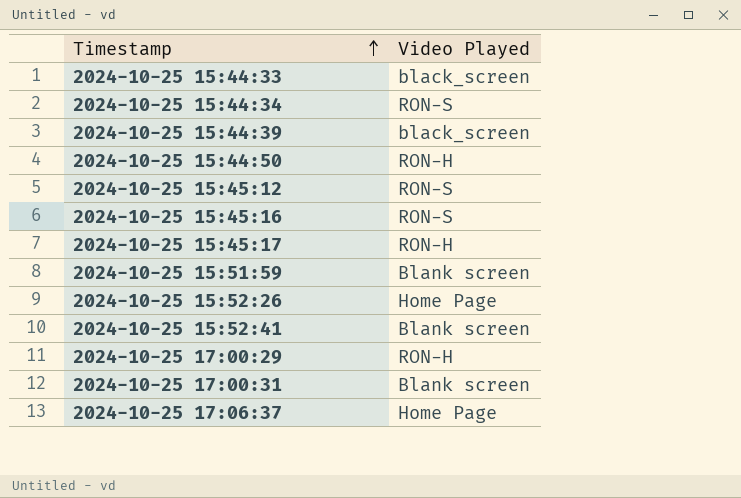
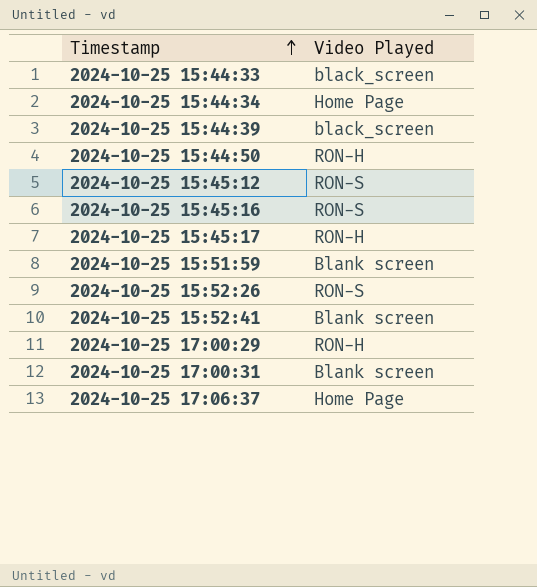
2024-10-25 15:44:34 | Video Played: RON-S -> Home Page
2024-10-25 15:52:26 | Video Played: Home Page -> RON-S

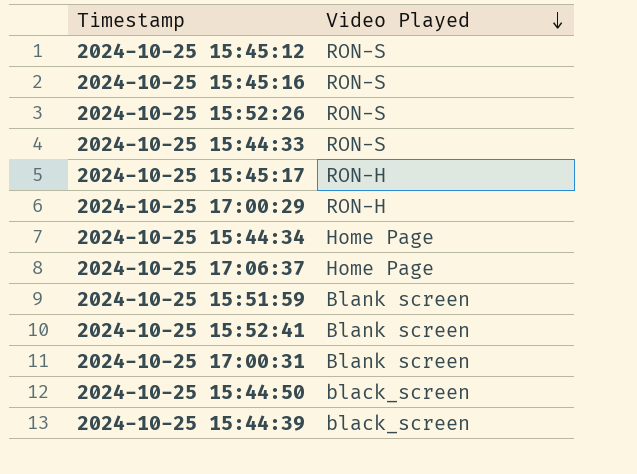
row order: Timestamp ascending -> Video Played descending
2024-10-25 15:44:33 | Video Played: black_screen -> RON-S
2024-10-25 15:44:50 | Video Played: RON-H -> black_screen

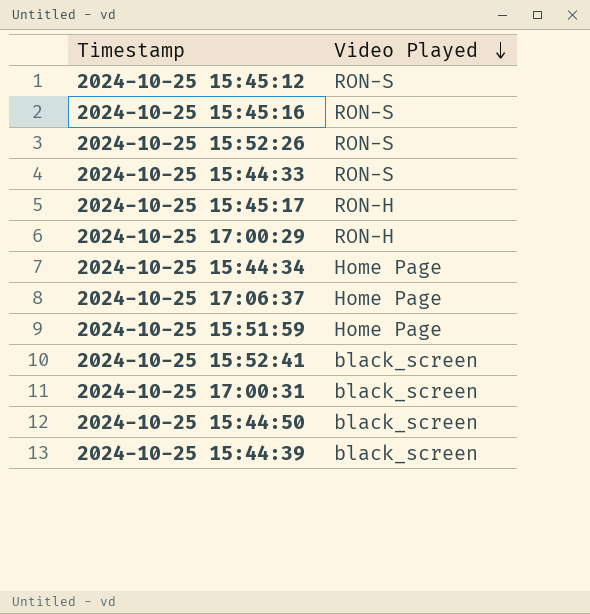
2024-10-25 15:51:59 | Video Played: Blank screen -> Home Page
2024-10-25 15:52:41 | Video Played: Blank screen -> black_screen
2024-10-25 17:00:31 | Video Played: Blank screen -> black_screen

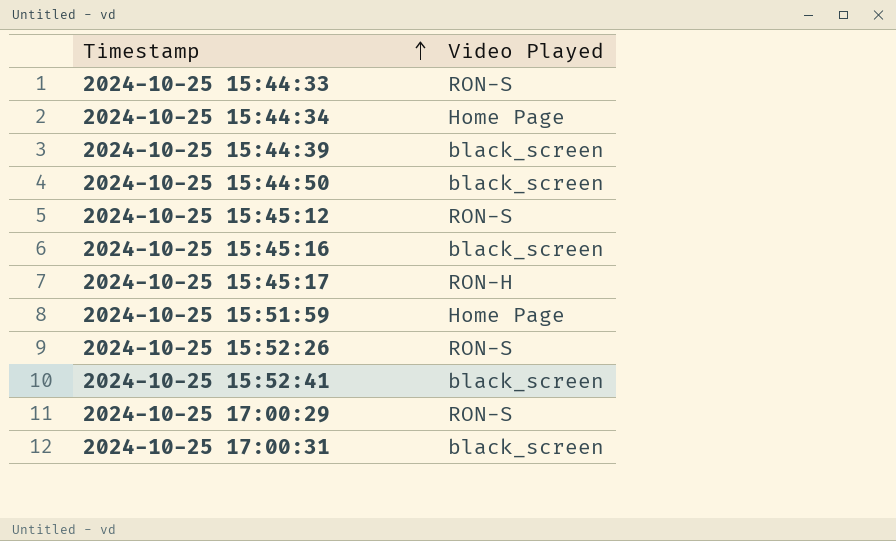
row order: Video Played descending -> Timestamp ascending
row 2024-10-25 17:06:37: Home Page -> none
2024-10-25 15:45:16 | Video Played: RON-S -> black_screen
2024-10-25 17:00:29 | Video Played: RON-H -> RON-S

